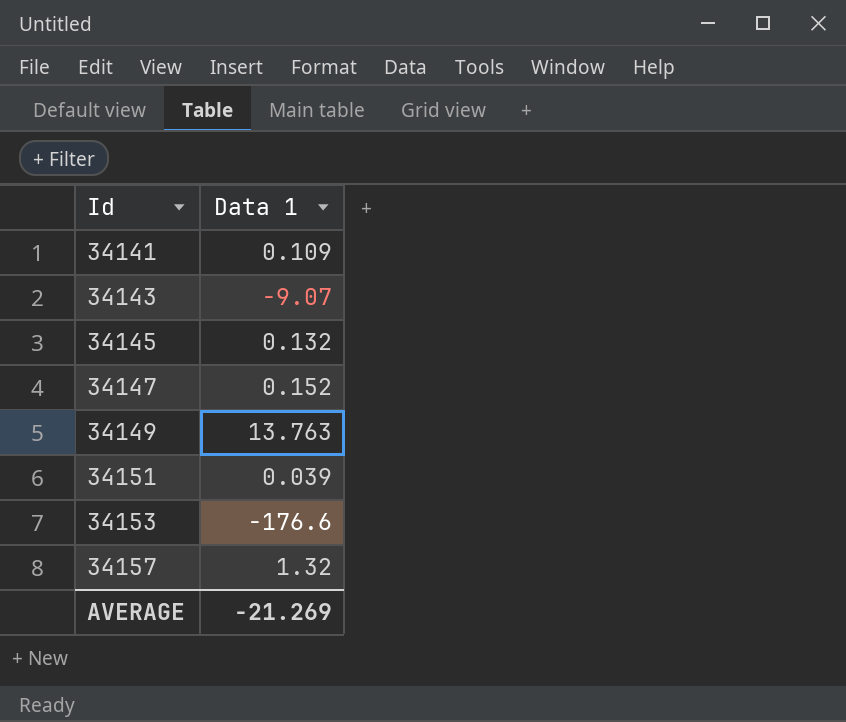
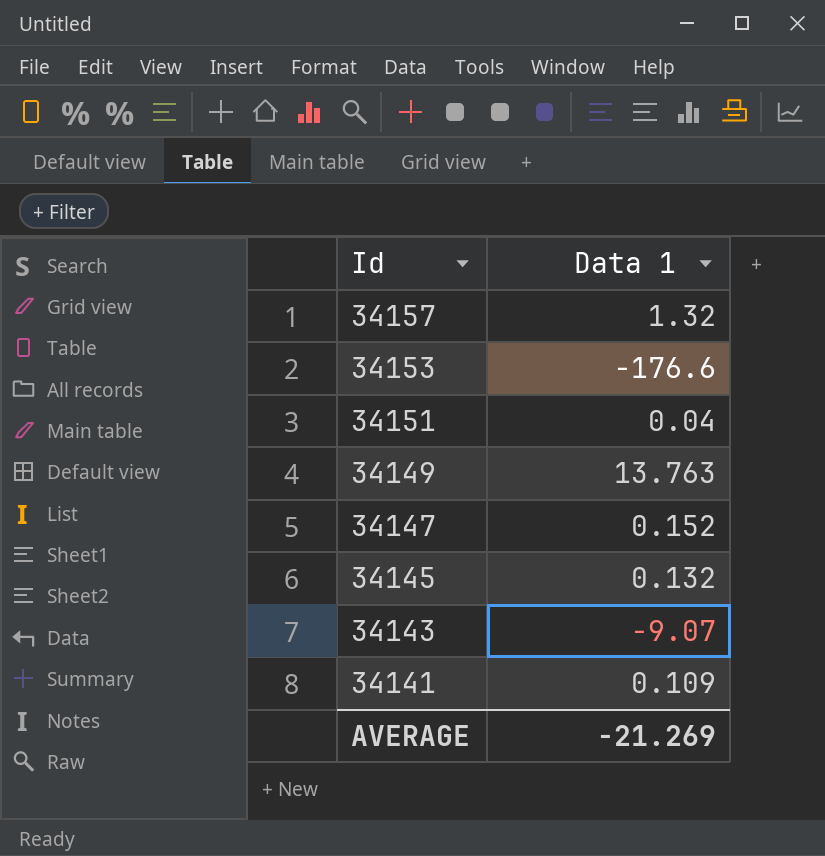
row order: Id ascending -> Id descending
34151 | Data 1: 0.039 -> 0.04

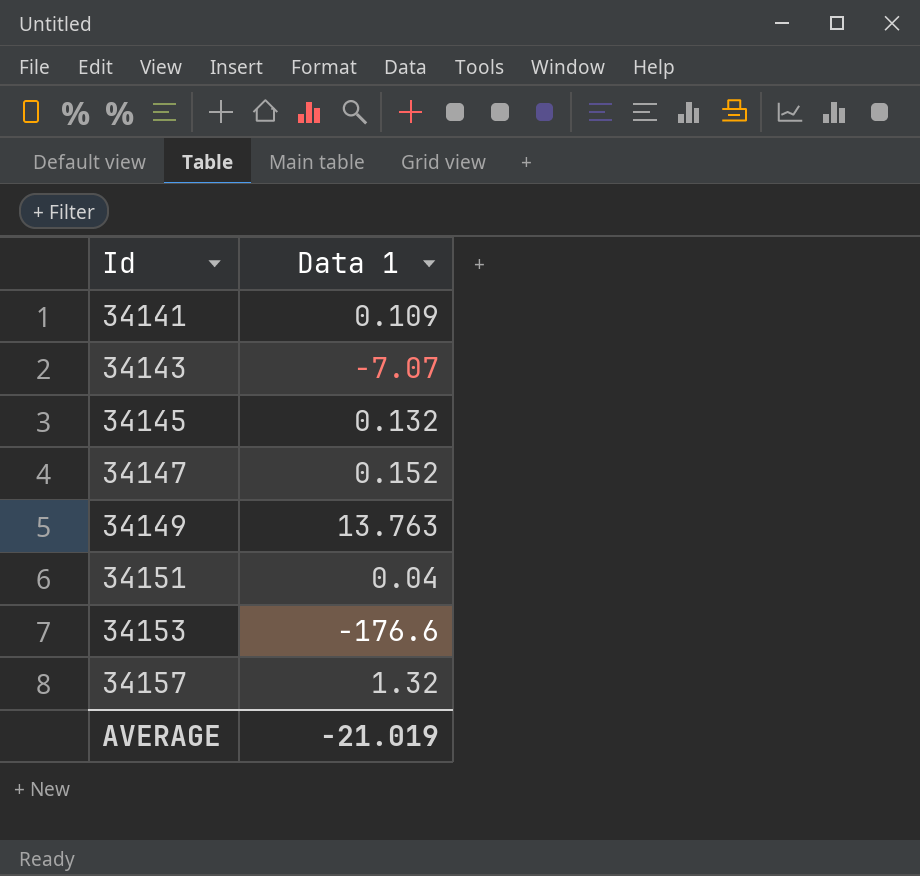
row order: Id descending -> Id ascending
34143 | Data 1: -9.07 -> -7.07
AVERAGE | Data 1: -21.269 -> -21.019

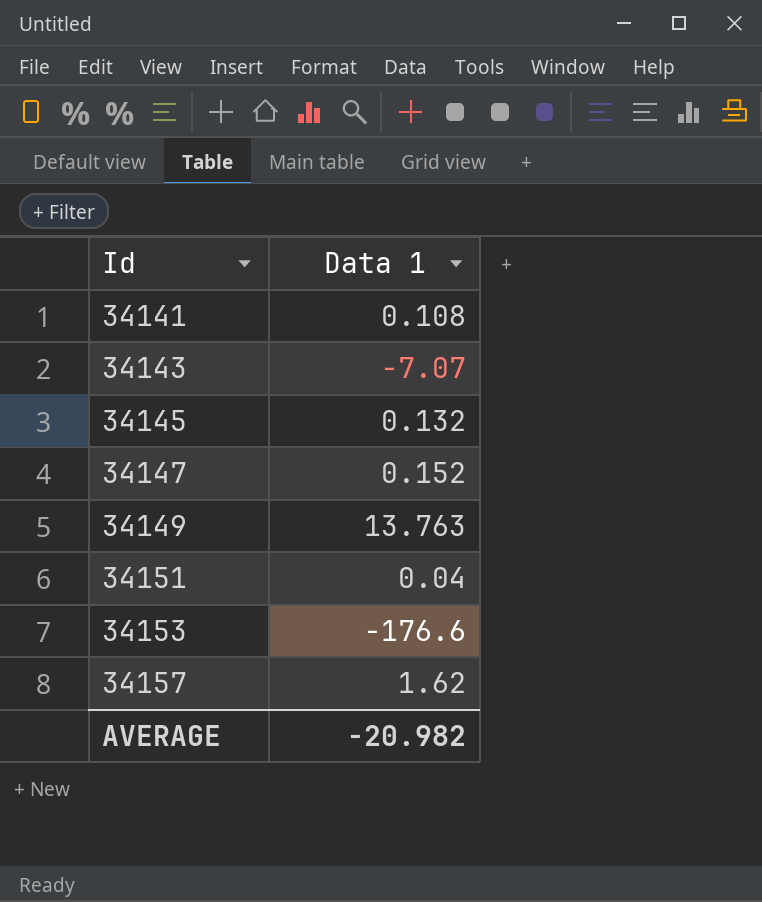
34141 | Data 1: 0.109 -> 0.108
34157 | Data 1: 1.32 -> 1.62
AVERAGE | Data 1: -21.019 -> -20.982

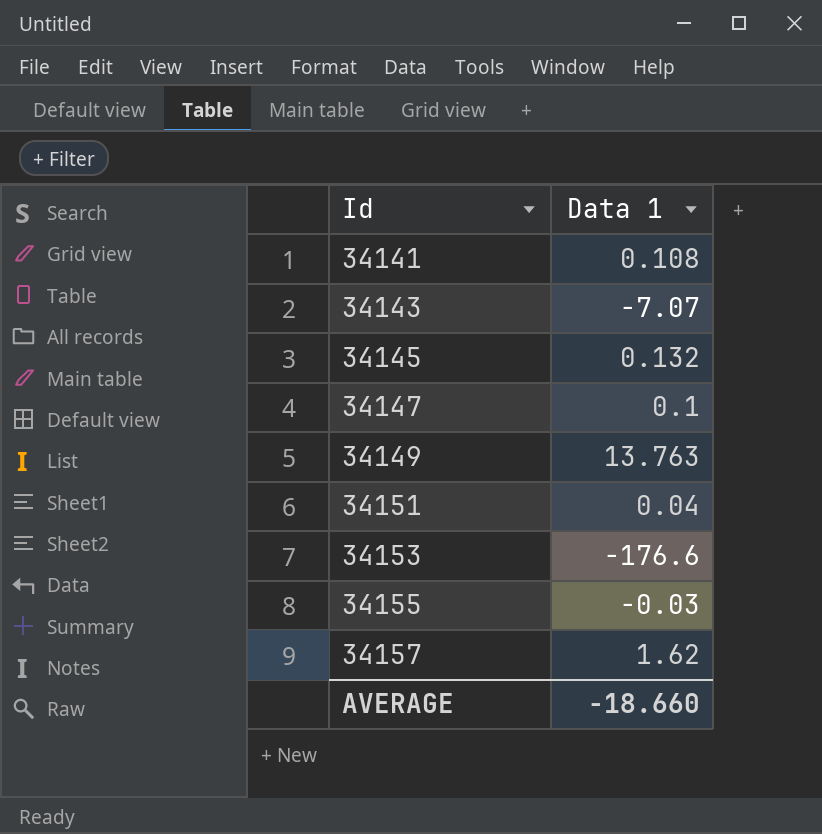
34147 | Data 1: 0.152 -> 0.1
row 34155: none -> -0.03
AVERAGE | Data 1: -20.982 -> -18.660

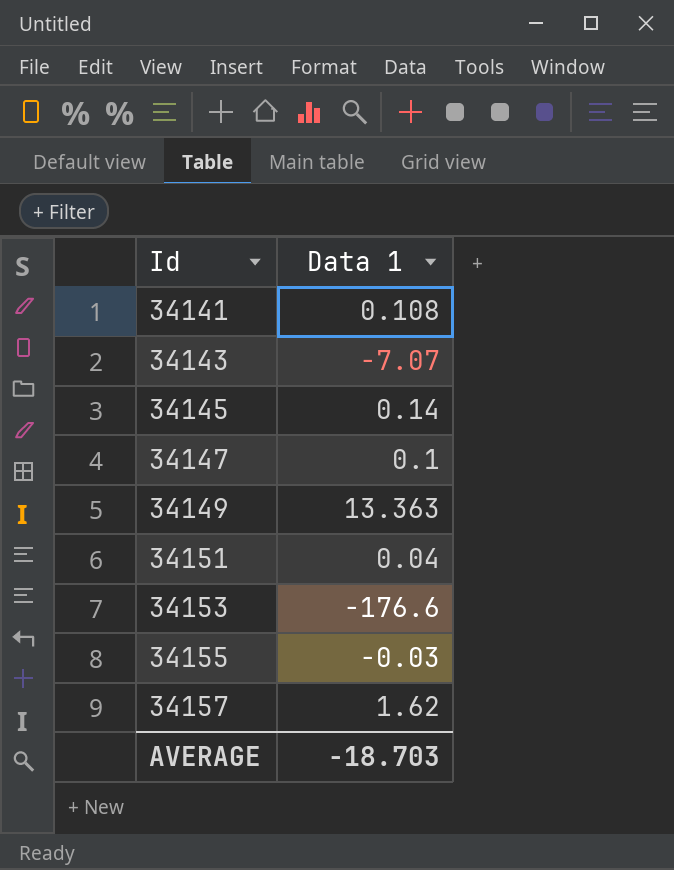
34145 | Data 1: 0.132 -> 0.14
34149 | Data 1: 13.763 -> 13.363
AVERAGE | Data 1: -18.660 -> -18.703

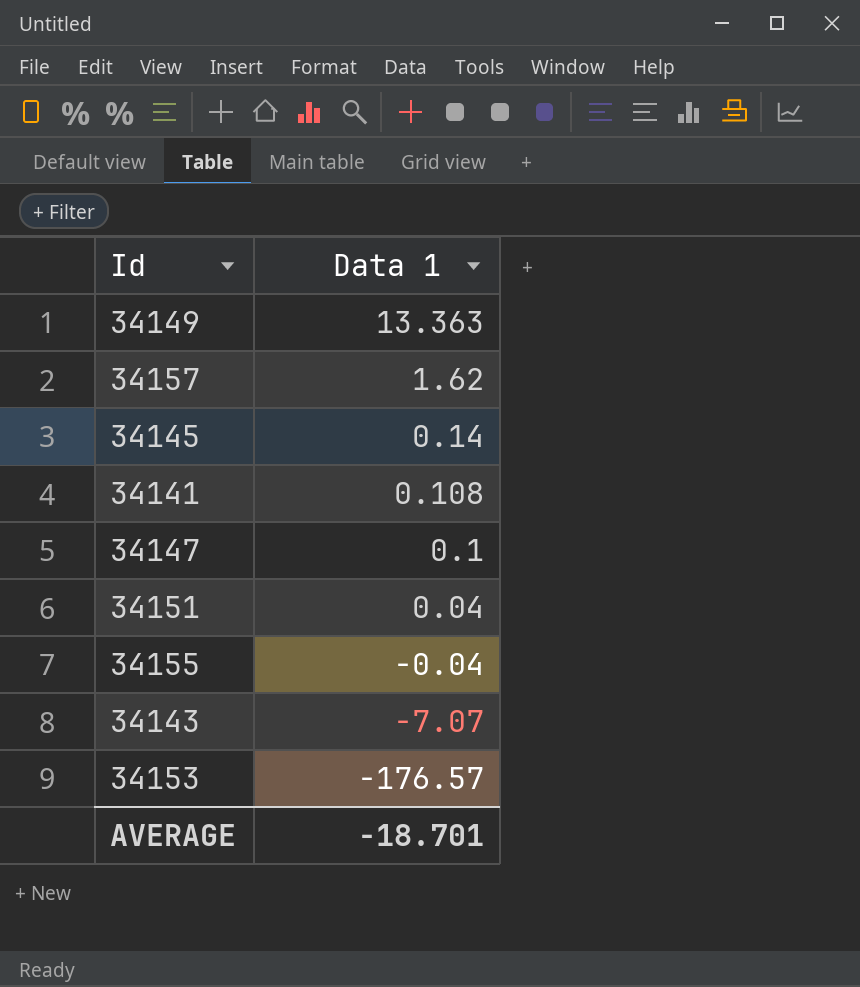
row order: Id ascending -> Data 1 descending
34155 | Data 1: -0.03 -> -0.04
34153 | Data 1: -176.6 -> -176.57
AVERAGE | Data 1: -18.703 -> -18.701

